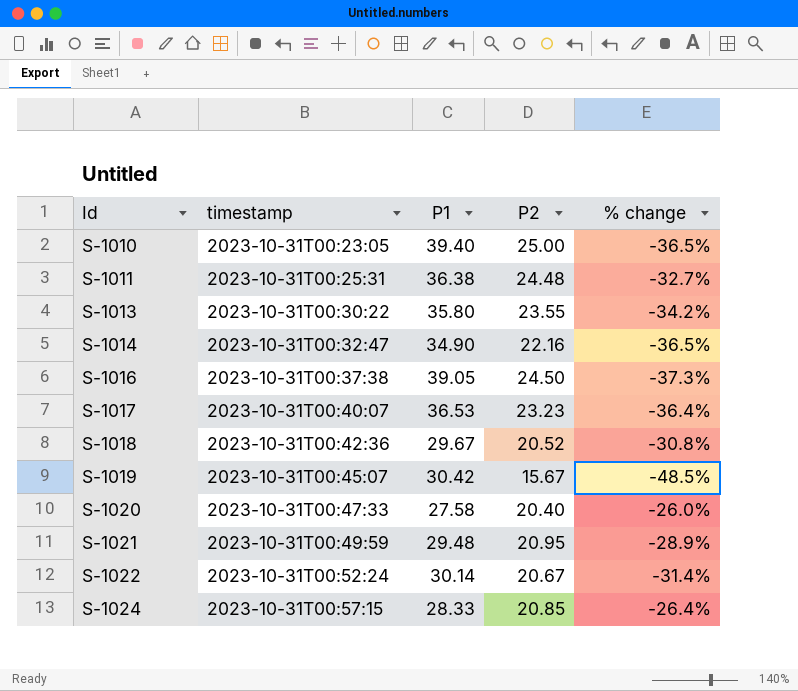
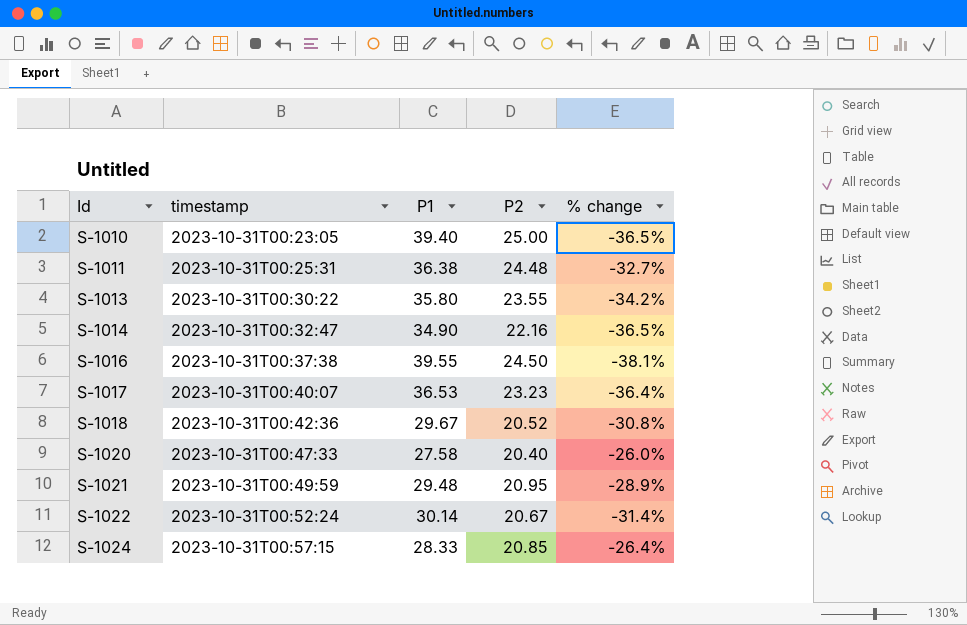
row S-1019: 2023-10-31T00:45:07 | 30.42 | 15.67 | -48.5% -> none
S-1016 | P1: 39.05 -> 39.55
S-1016 | % change: -37.3% -> -38.1%

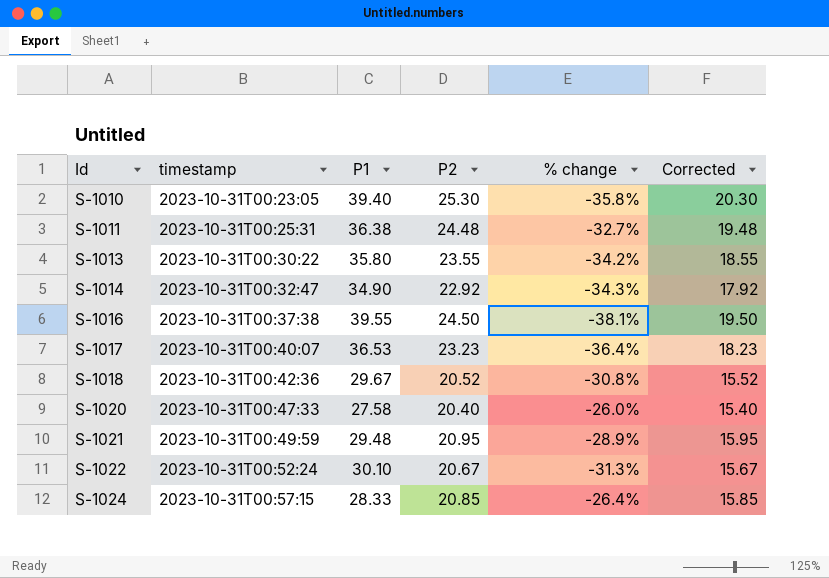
column Corrected | formula: none -> [P2] - 5
S-1010 | P2: 25.00 -> 25.30
S-1010 | % change: -36.5% -> -35.8%
S-1014 | P2: 22.16 -> 22.92
S-1014 | % change: -36.5% -> -34.3%
S-1022 | P1: 30.14 -> 30.10
S-1022 | % change: -31.4% -> -31.3%

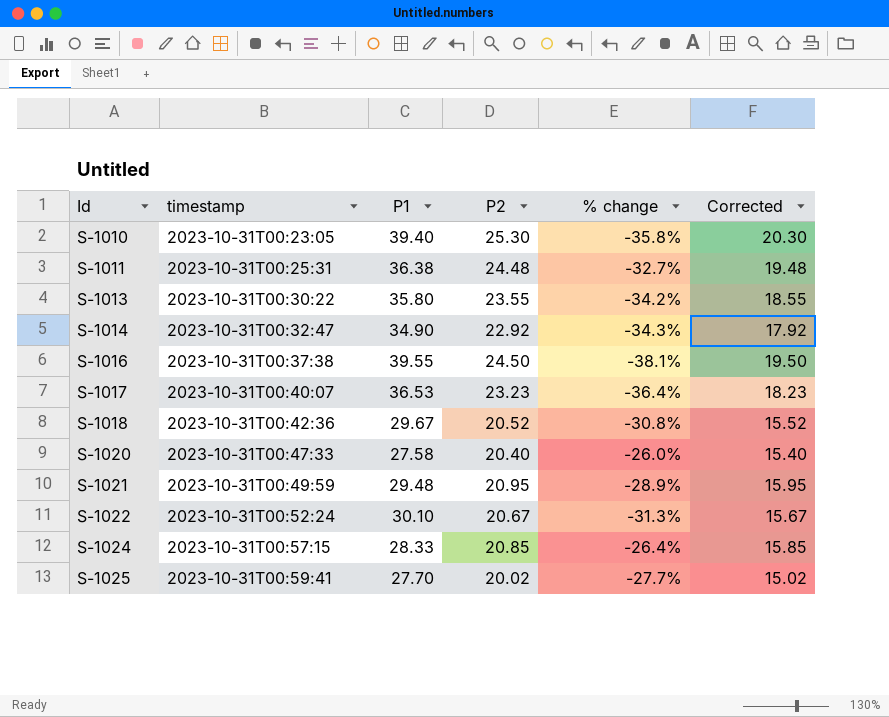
row S-1025: none -> 2023-10-31T00:59:41 | 27.70 | 20.02 | -27.7% | 15.02

